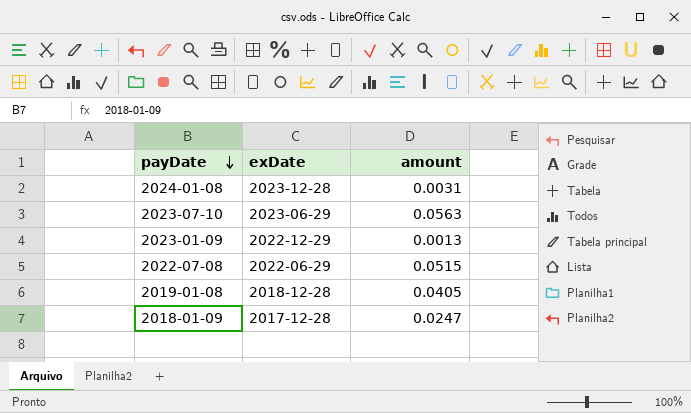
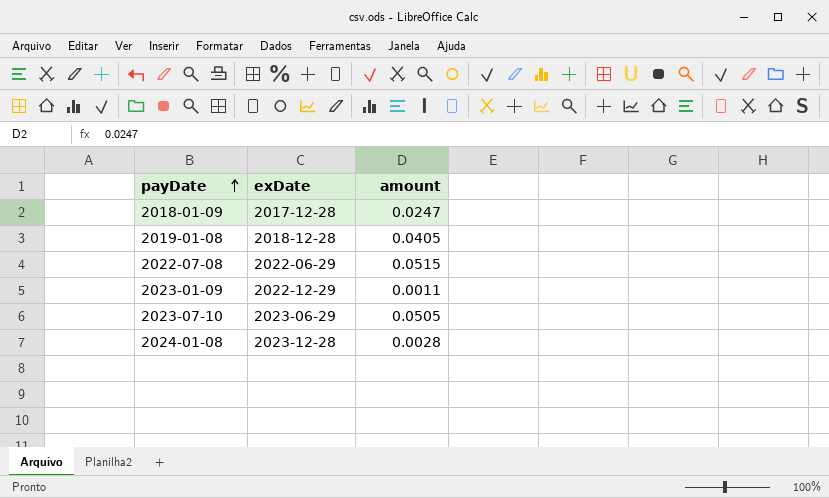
row order: payDate descending -> payDate ascending
2023-01-09 | amount: 0.0013 -> 0.0011
2023-07-10 | amount: 0.0563 -> 0.0505
2024-01-08 | amount: 0.0031 -> 0.0028

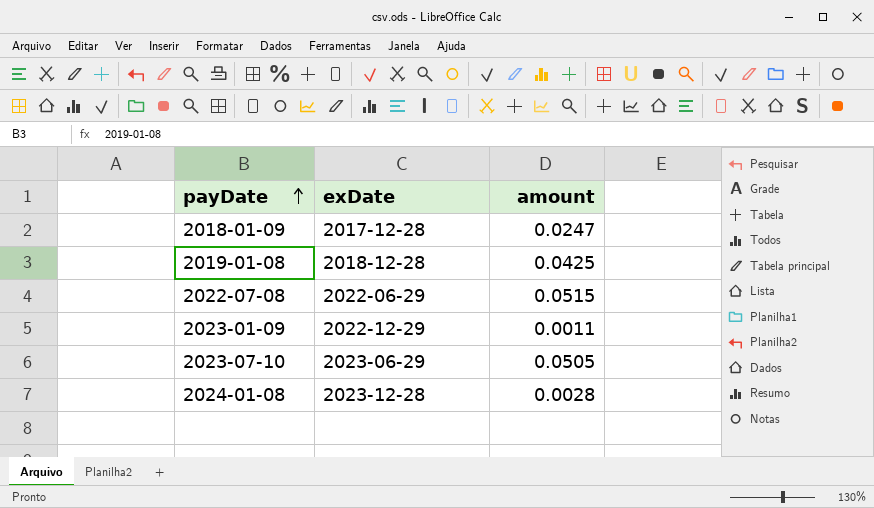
2019-01-08 | amount: 0.0405 -> 0.0425

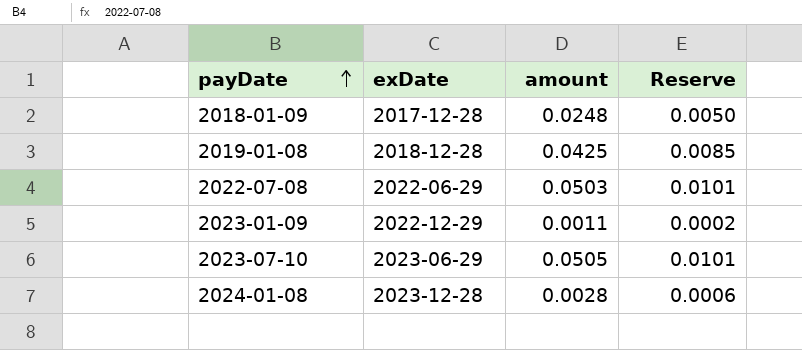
column Reserve | formula: none -> [amount] * 0.2
2018-01-09 | amount: 0.0247 -> 0.0248
2022-07-08 | amount: 0.0515 -> 0.0503

